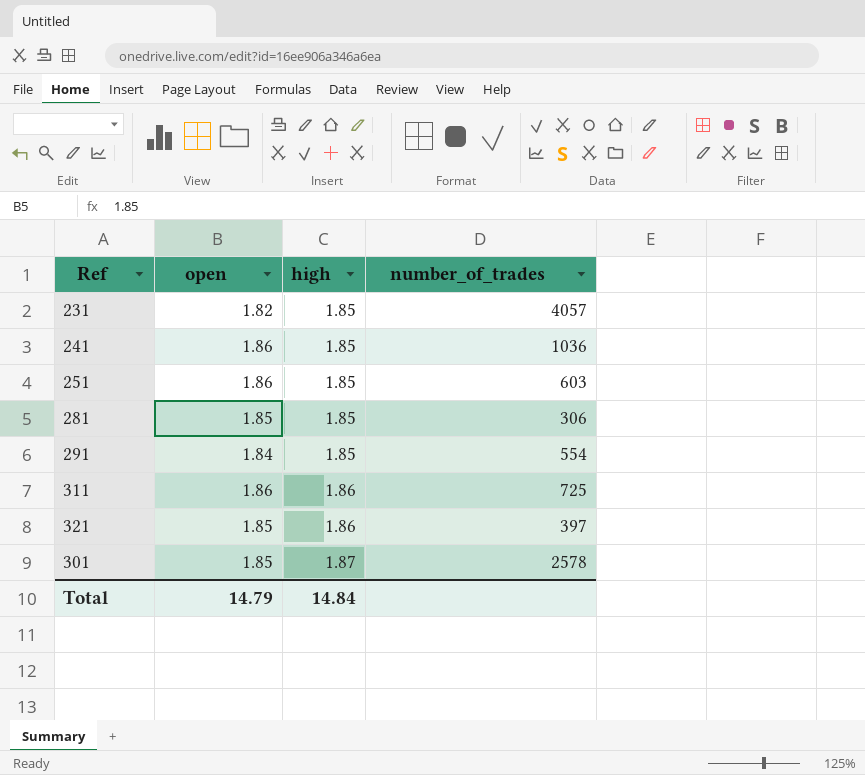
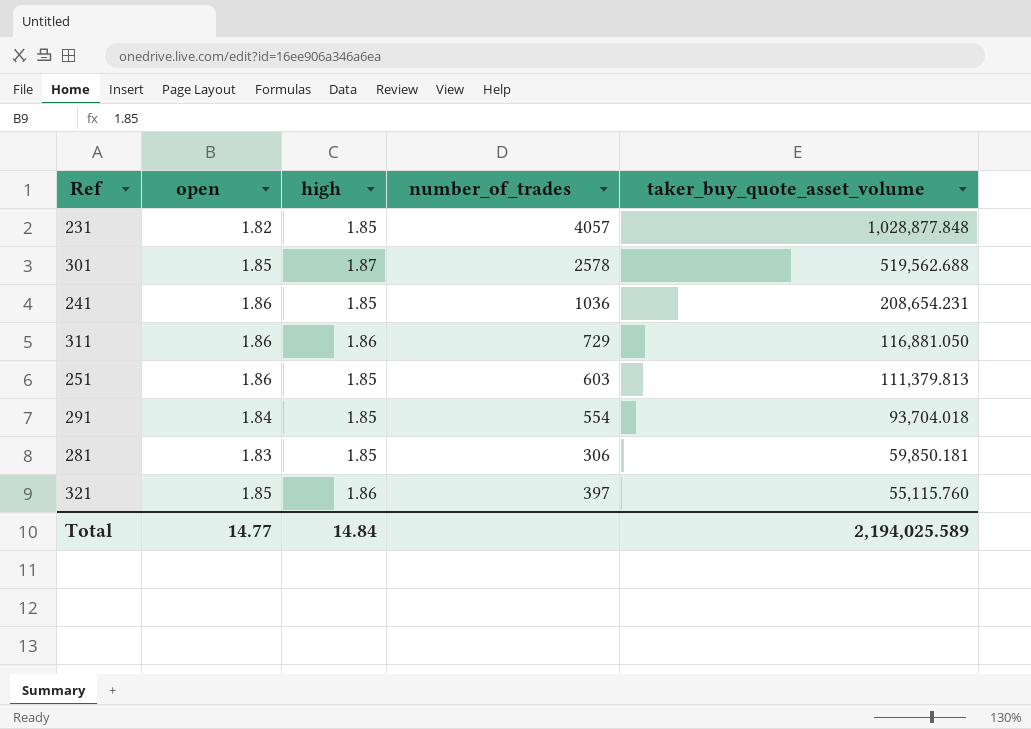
row order: high ascending -> taker_buy_quote_asset_volume descending
column taker_buy_quote_asset_volume | position: none -> 5
311 | number_of_trades: 725 -> 729
281 | open: 1.85 -> 1.83
Total | open: 14.79 -> 14.77

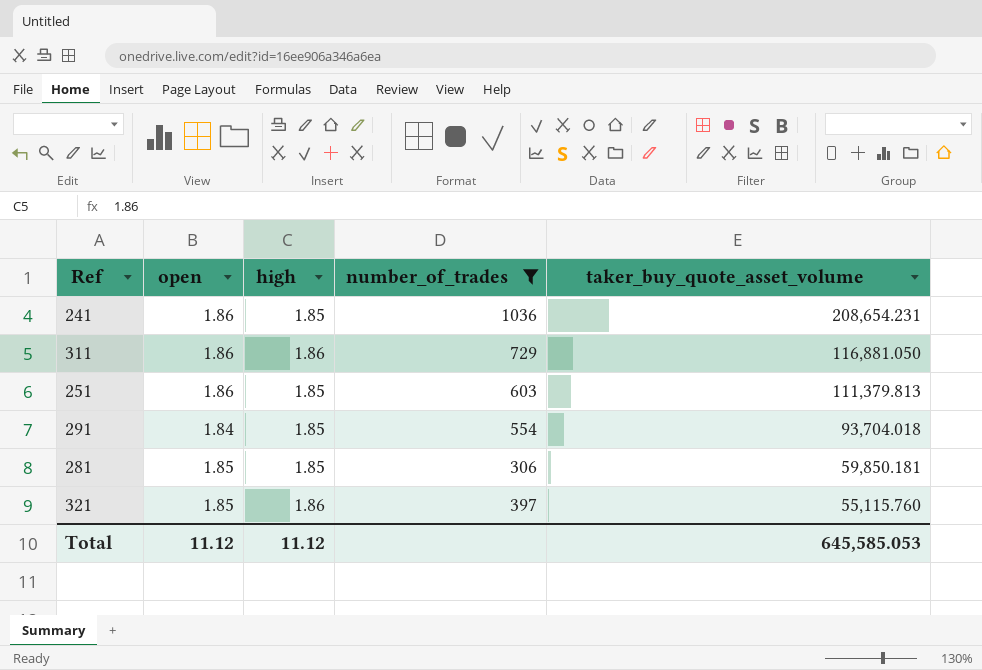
filter: none -> number_of_trades <= 1036
281 | open: 1.83 -> 1.85
Total | open: 14.77 -> 11.12
Total | high: 14.84 -> 11.12
Total | taker_buy_quote_asset_volume: 2,194,025.589 -> 645,585.053

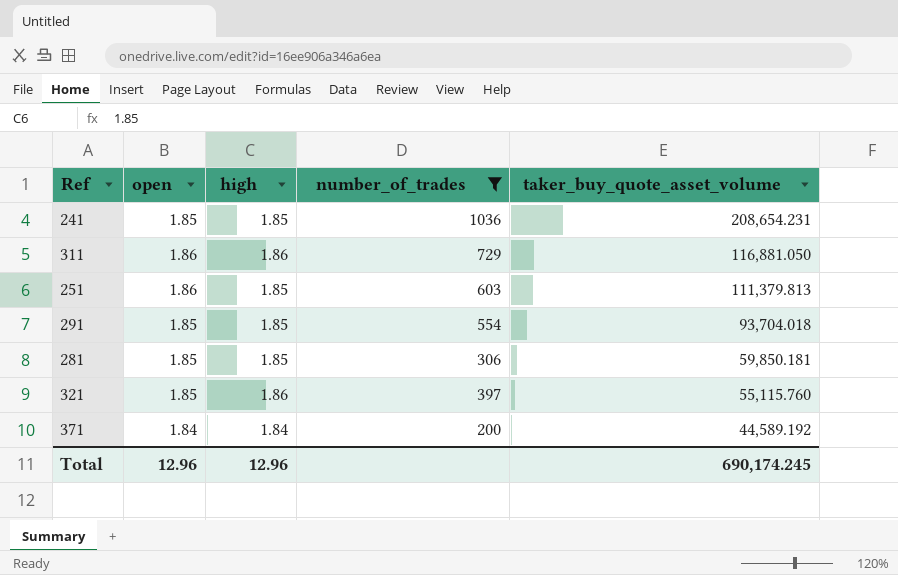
241 | open: 1.86 -> 1.85
291 | open: 1.84 -> 1.85
row 371: none -> 1.84 | 1.84 | 200 | 44,589.192
Total | open: 11.12 -> 12.96
Total | high: 11.12 -> 12.96
Total | taker_buy_quote_asset_volume: 645,585.053 -> 690,174.245

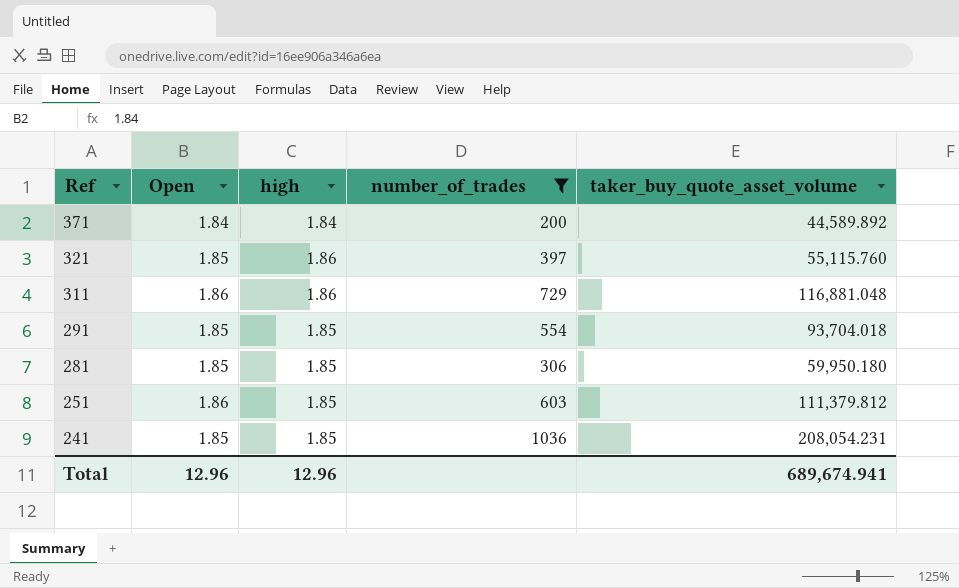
row order: taker_buy_quote_asset_volume descending -> Ref descending
column name: open -> Open
371 | taker_buy_quote_asset_volume: 44,589.192 -> 44,589.892
311 | taker_buy_quote_asset_volume: 116,881.050 -> 116,881.048
281 | taker_buy_quote_asset_volume: 59,850.181 -> 59,950.180
251 | taker_buy_quote_asset_volume: 111,379.813 -> 111,379.812
241 | taker_buy_quote_asset_volume: 208,654.231 -> 208,054.231
Total | taker_buy_quote_asset_volume: 690,174.245 -> 689,674.941

